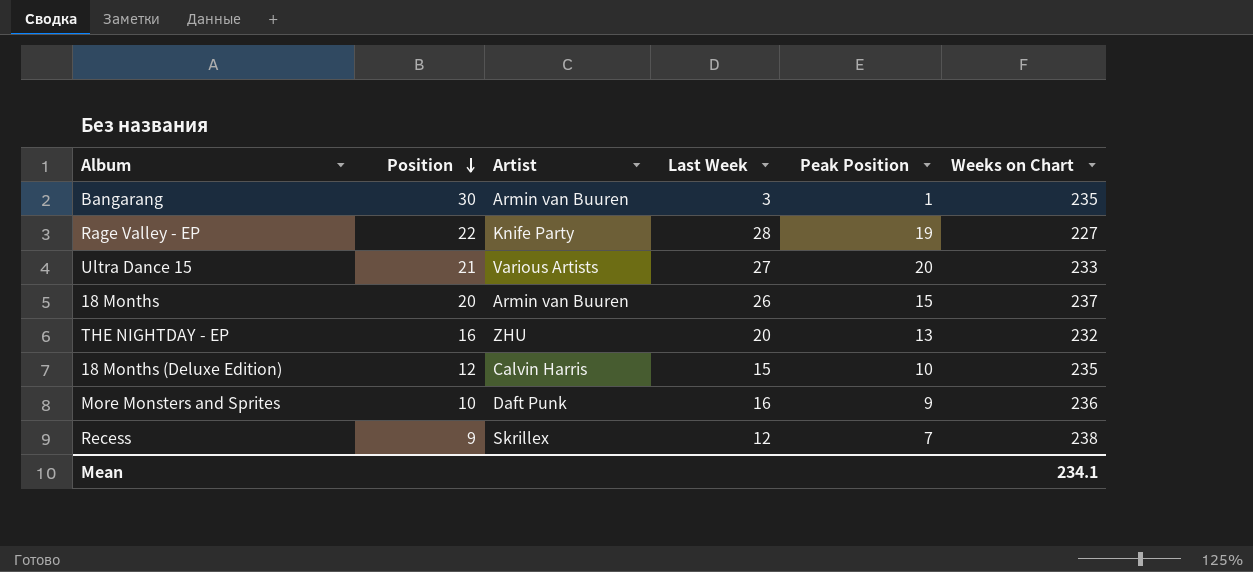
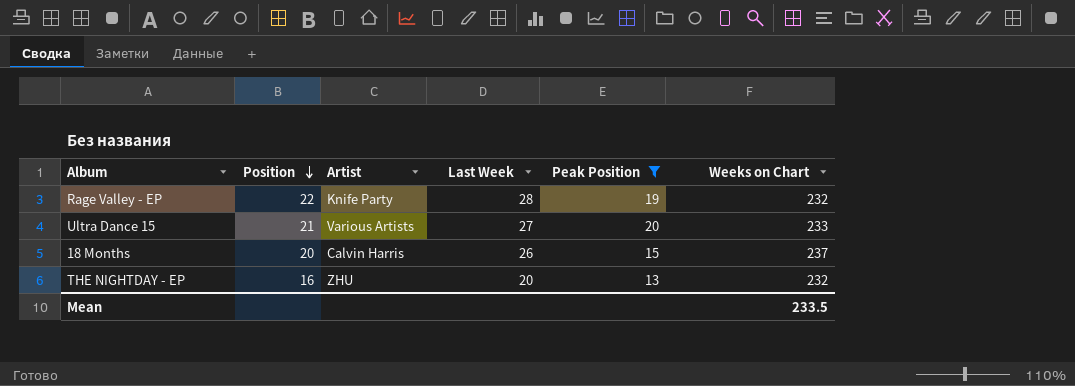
filter: none -> Peak Position >= 13
Rage Valley - EP | Weeks on Chart: 227 -> 232
18 Months | Artist: Armin van Buuren -> Calvin Harris
Mean | Weeks on Chart: 234.1 -> 233.5

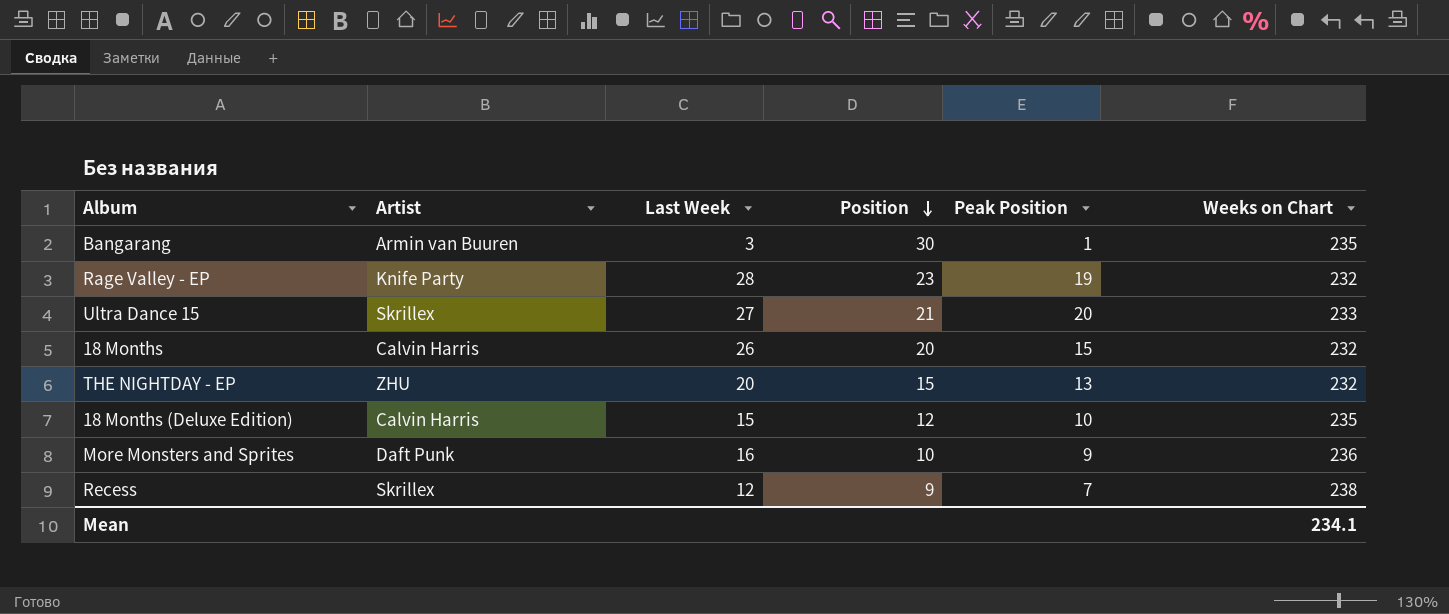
filter: Peak Position >= 13 -> none
column Position | position: 2 -> 4
Rage Valley - EP | Position: 22 -> 23
Ultra Dance 15 | Artist: Various Artists -> Skrillex
18 Months | Weeks on Chart: 237 -> 232
THE NIGHTDAY - EP | Position: 16 -> 15
Mean | Weeks on Chart: 233.5 -> 234.1

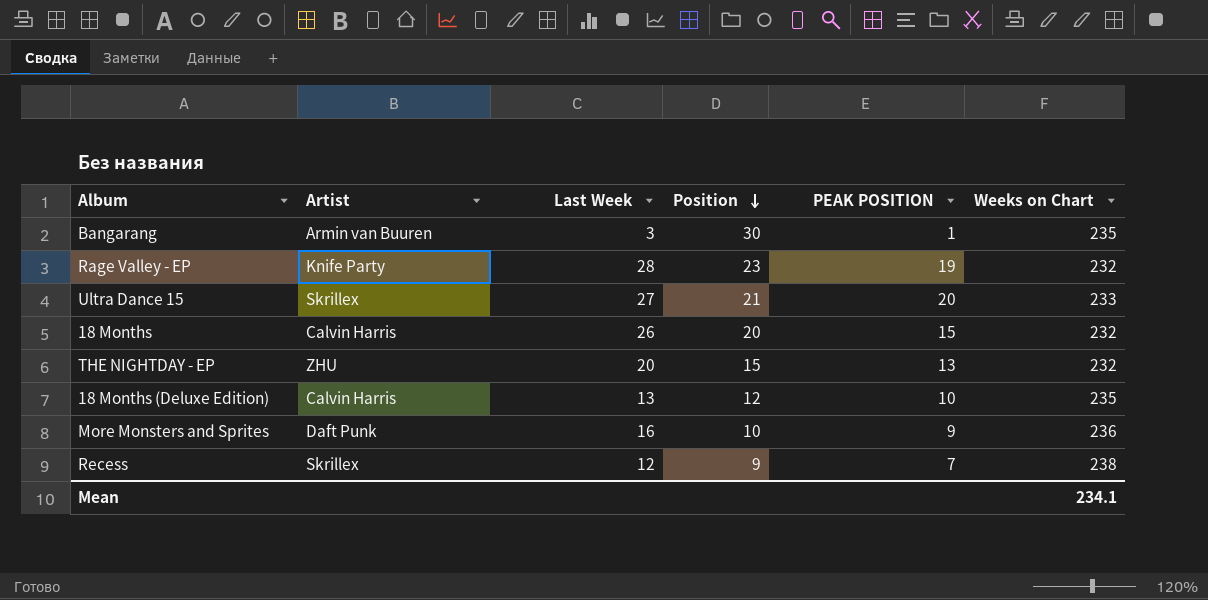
column name: Peak Position -> PEAK POSITION
18 Months (Deluxe Edition) | Last Week: 15 -> 13

